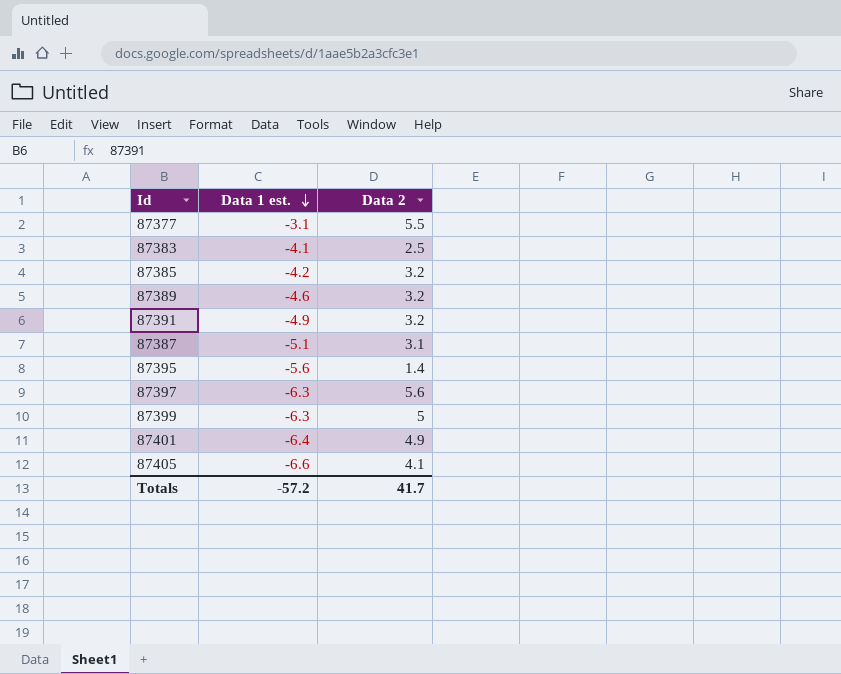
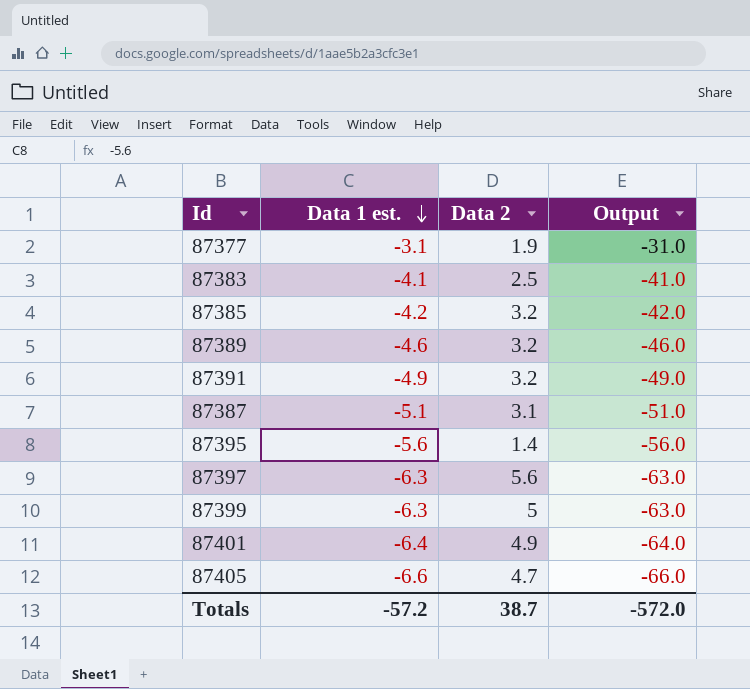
column Output | formula: none -> [Data 1 est.] * 10
87377 | Data 2: 5.5 -> 1.9
87405 | Data 2: 4.1 -> 4.7
Totals | Data 2: 41.7 -> 38.7

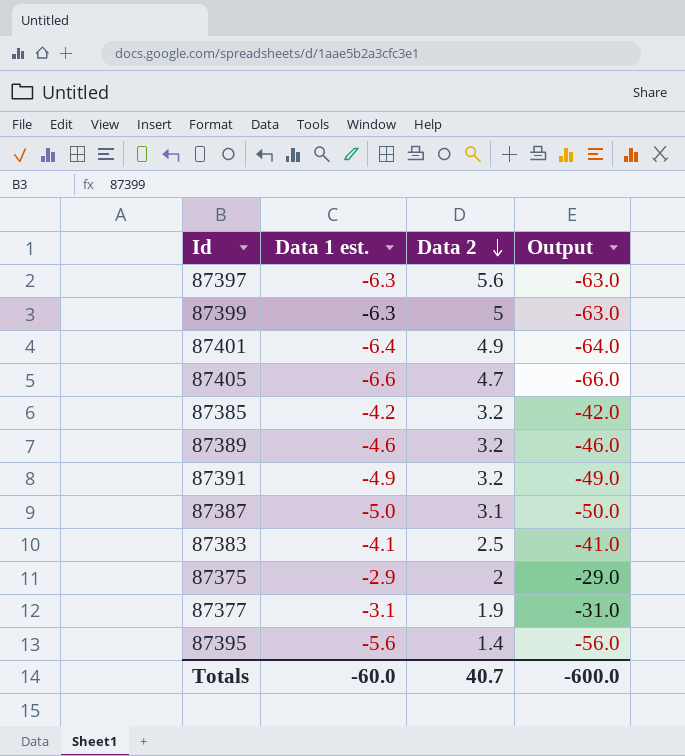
row order: Data 1 est. descending -> Data 2 descending
87387 | Data 1 est.: -5.1 -> -5.0
87387 | Output: -51.0 -> -50.0
row 87375: none -> -2.9 | 2 | -29.0
Totals | Data 1 est.: -57.2 -> -60.0
Totals | Data 2: 38.7 -> 40.7
Totals | Output: -572.0 -> -600.0

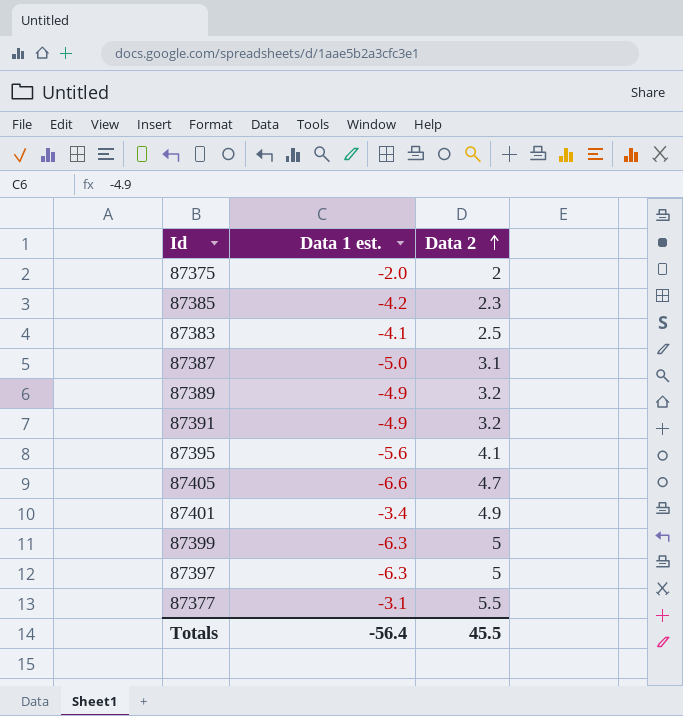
row order: Data 2 descending -> Data 2 ascending
column Output | formula: [Data 1 est.] * 10 -> none
87375 | Data 1 est.: -2.9 -> -2.0
87385 | Data 2: 3.2 -> 2.3
87389 | Data 1 est.: -4.6 -> -4.9
87395 | Data 2: 1.4 -> 4.1
87401 | Data 1 est.: -6.4 -> -3.4
87397 | Data 2: 5.6 -> 5
87377 | Data 2: 1.9 -> 5.5
Totals | Data 1 est.: -60.0 -> -56.4
Totals | Data 2: 40.7 -> 45.5

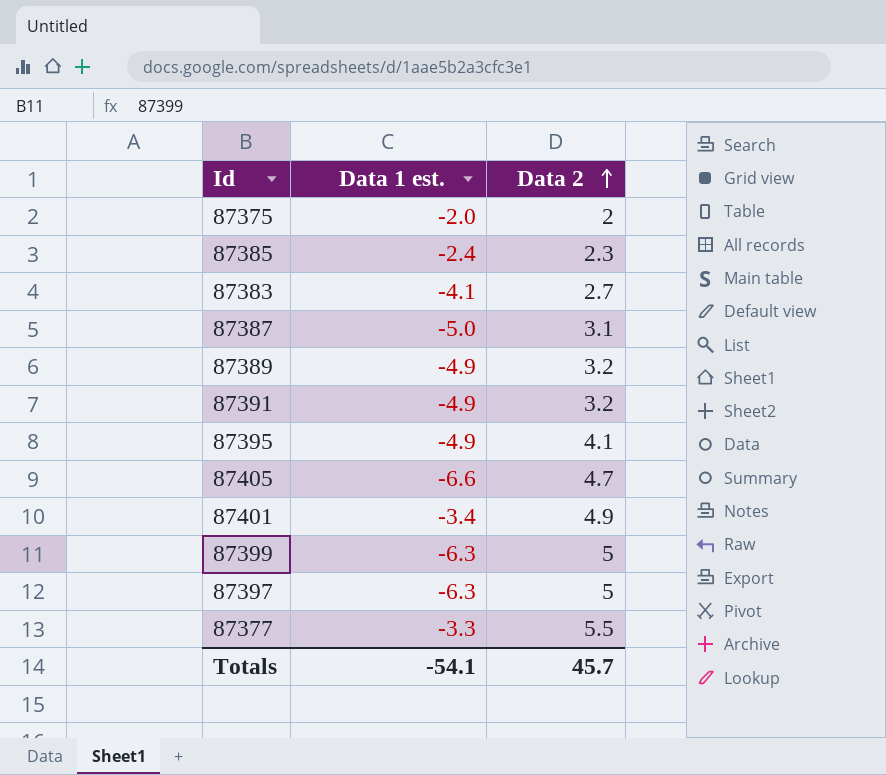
87385 | Data 1 est.: -4.2 -> -2.4
87383 | Data 2: 2.5 -> 2.7
87395 | Data 1 est.: -5.6 -> -4.9
87377 | Data 1 est.: -3.1 -> -3.3
Totals | Data 1 est.: -56.4 -> -54.1
Totals | Data 2: 45.5 -> 45.7

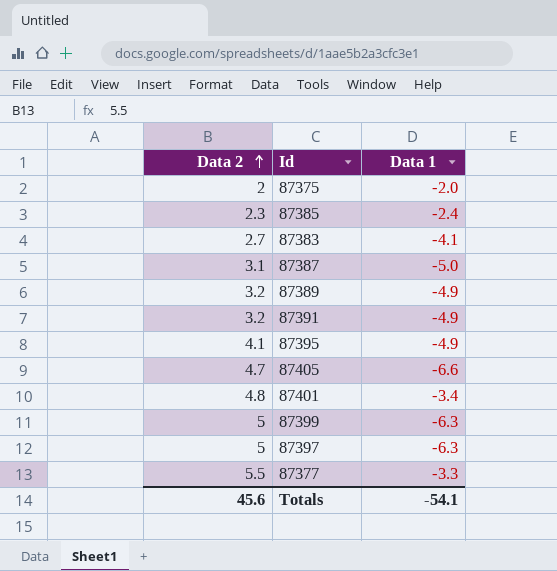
column Data 2 | position: 3 -> 1
column name: Data 1 est. -> Data 1
87401 | Data 2: 4.9 -> 4.8
Totals | Data 2: 45.7 -> 45.6

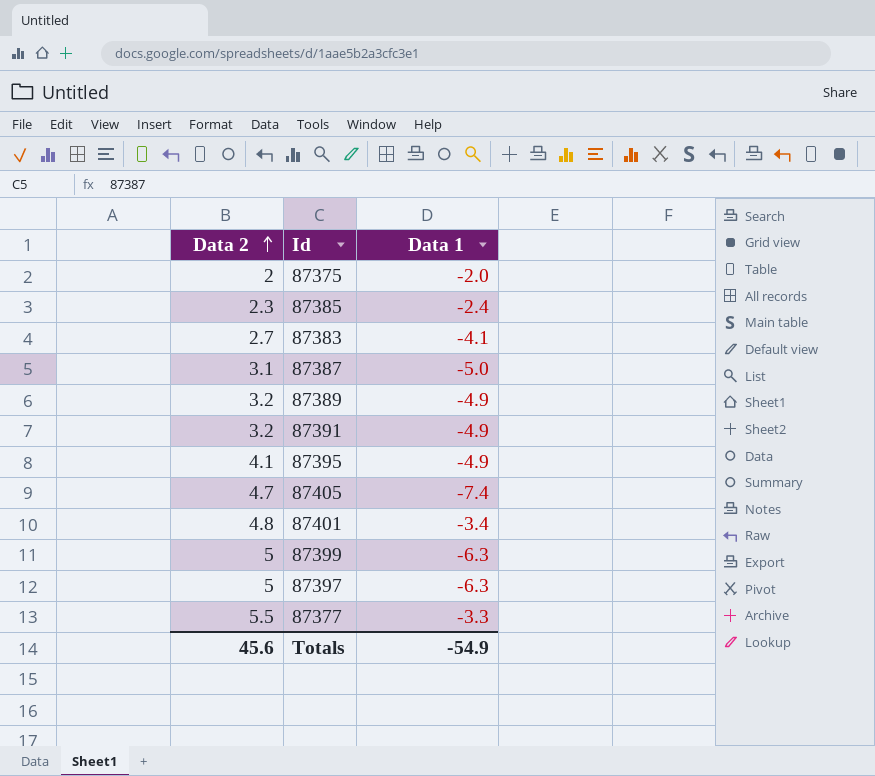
87405 | Data 1: -6.6 -> -7.4
Totals | Data 1: -54.1 -> -54.9

